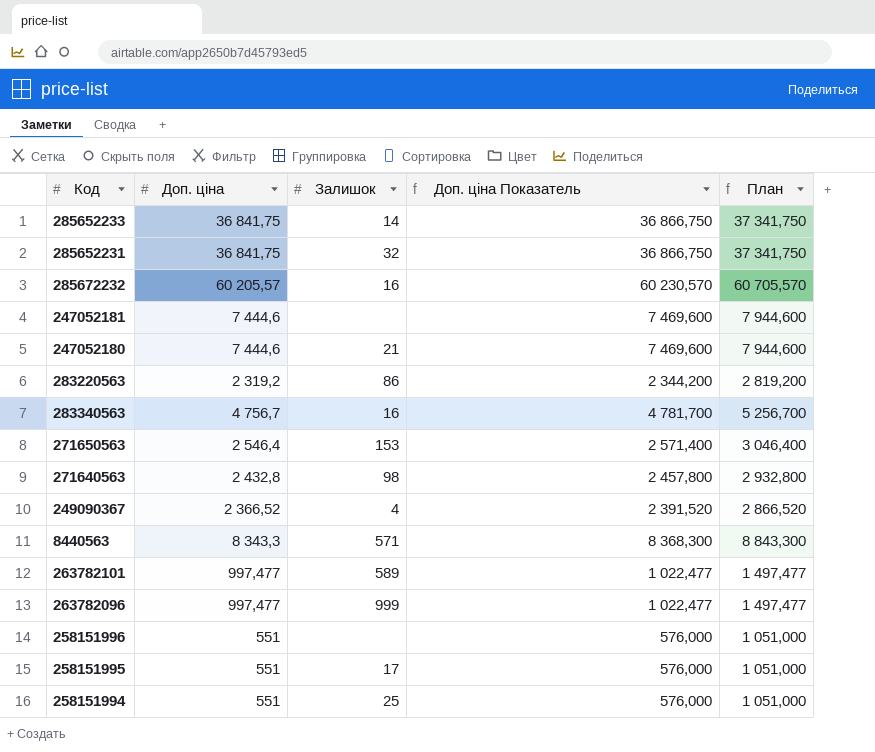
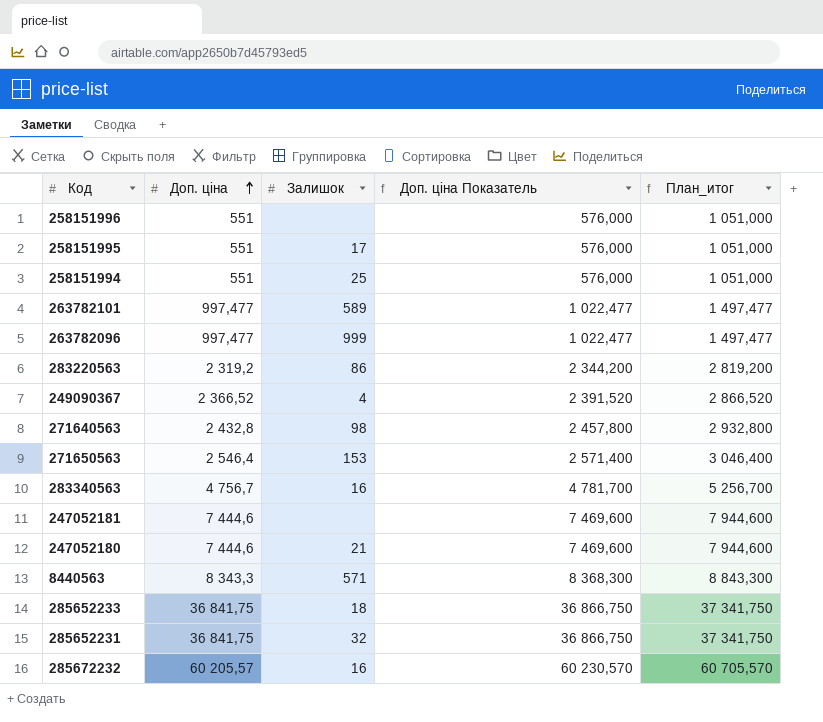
row order: none -> Доп. ціна ascending
column name: План -> План_итог
285652233 | Залишок: 14 -> 18

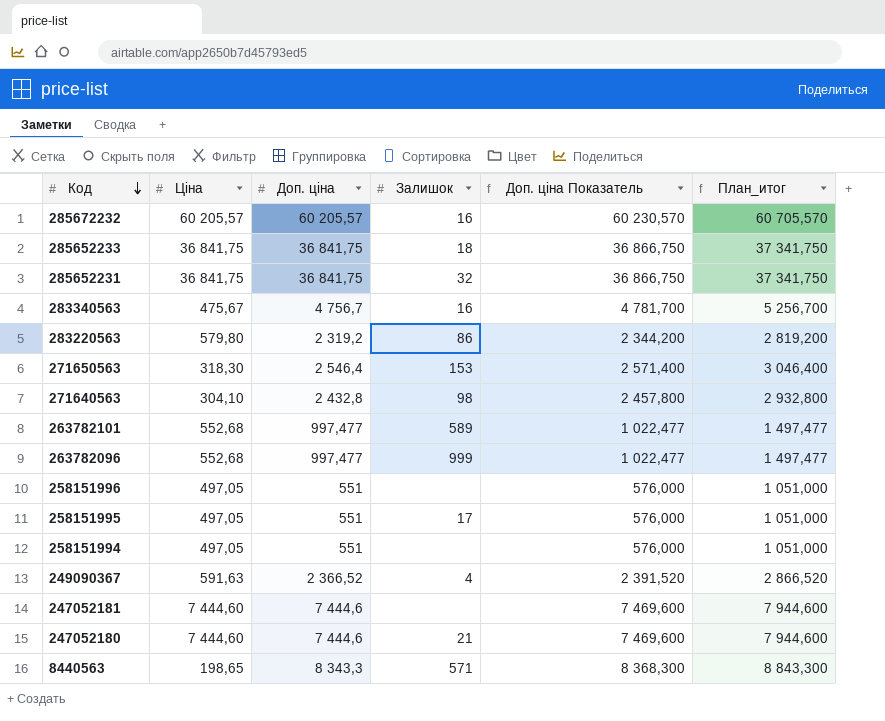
row order: Доп. ціна ascending -> Код descending
column Ціна | position: none -> 2
258151994 | Залишок: 25 -> none

